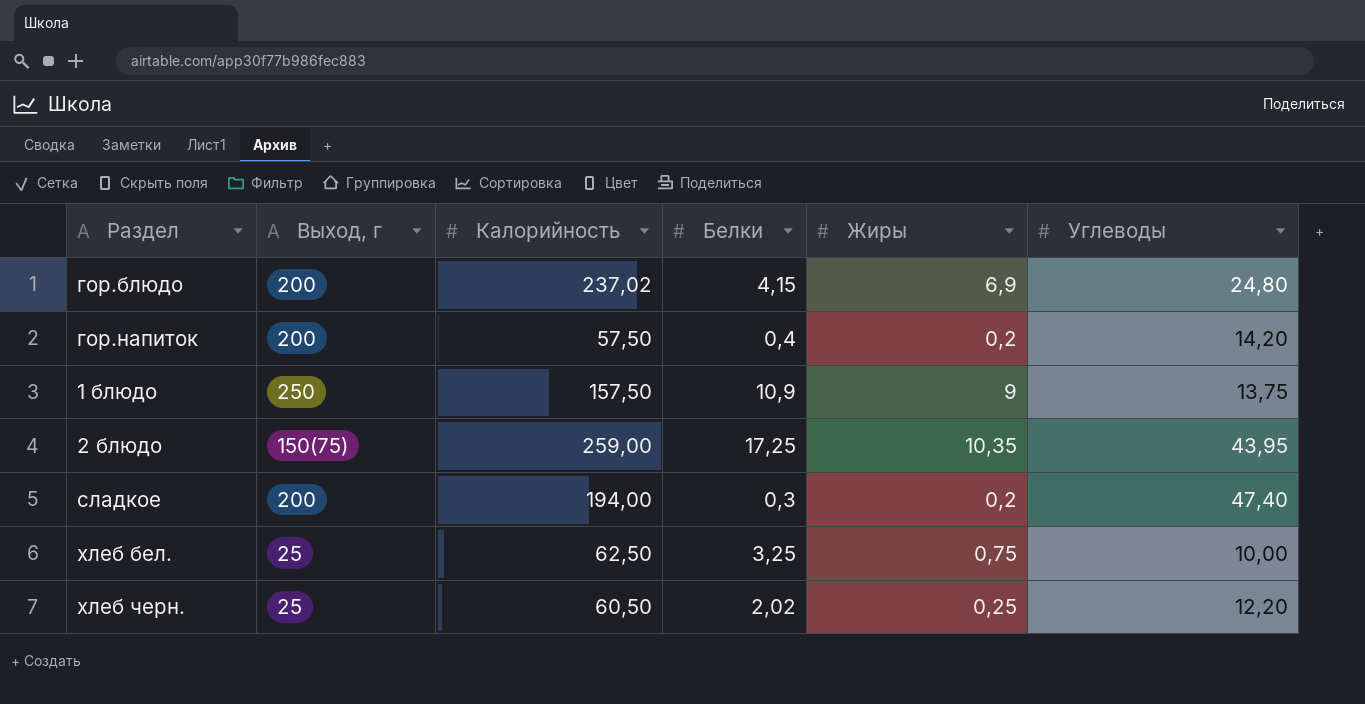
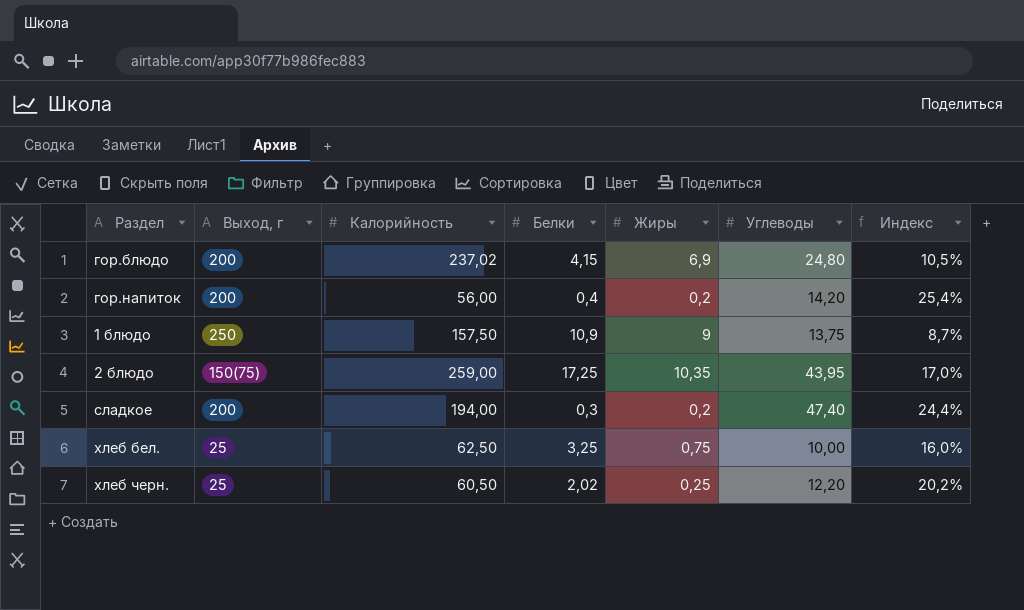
column Индекс | formula: none -> [Углеводы] / [Калорийность]
гор.напиток | Калорийность: 57,50 -> 56,00

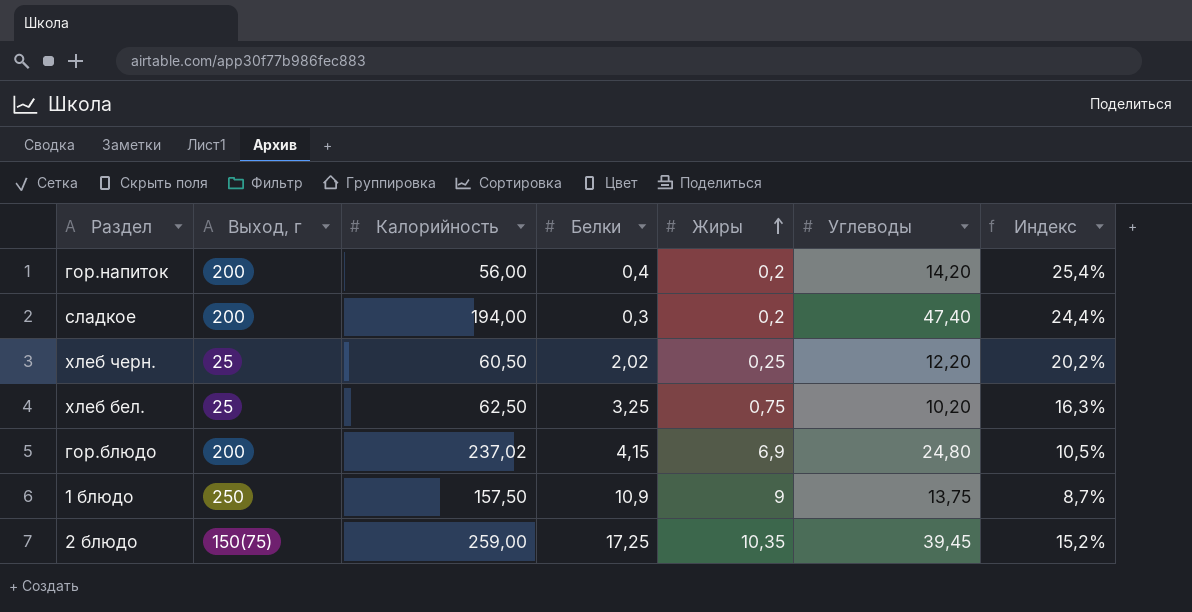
row order: none -> Жиры ascending
хлеб бел. | Углеводы: 10,00 -> 10,20
хлеб бел. | Индекс: 16,0% -> 16,3%
2 блюдо | Углеводы: 43,95 -> 39,45
2 блюдо | Индекс: 17,0% -> 15,2%

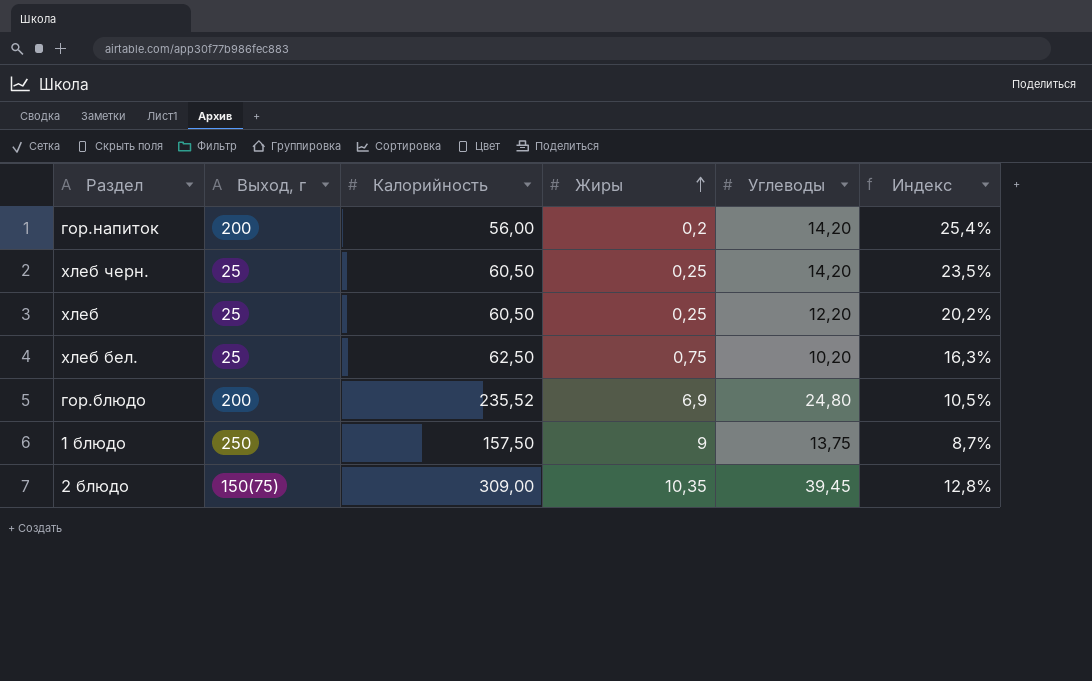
column Белки | position: 4 -> none
row сладкое: 200 | 194,00 | 0,3 | 0,2 | 47,40 | 24,4% -> none
хлеб черн. | Углеводы: 12,20 -> 14,20
хлеб черн. | Индекс: 20,2% -> 23,5%
row хлеб: none -> 25 | 60,50 | 0,25 | 12,20 | 20,2%
гор.блюдо | Калорийность: 237,02 -> 235,52
2 блюдо | Калорийность: 259,00 -> 309,00
2 блюдо | Индекс: 15,2% -> 12,8%

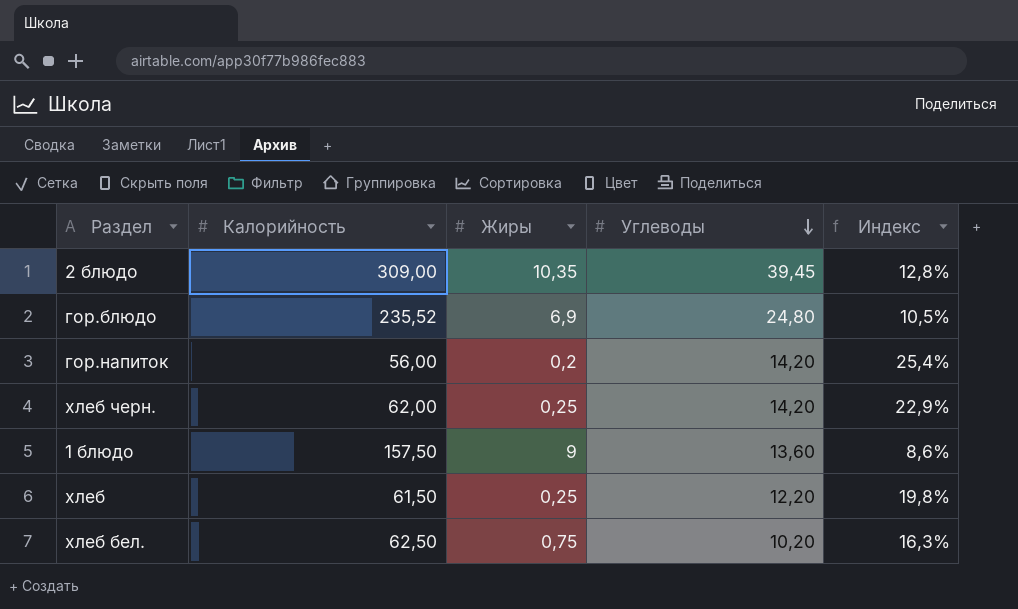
row order: Жиры ascending -> Углеводы descending
column Выход, г | position: 2 -> none
хлеб черн. | Калорийность: 60,50 -> 62,00
хлеб черн. | Индекс: 23,5% -> 22,9%
1 блюдо | Углеводы: 13,75 -> 13,60
1 блюдо | Индекс: 8,7% -> 8,6%
хлеб | Калорийность: 60,50 -> 61,50
хлеб | Индекс: 20,2% -> 19,8%

